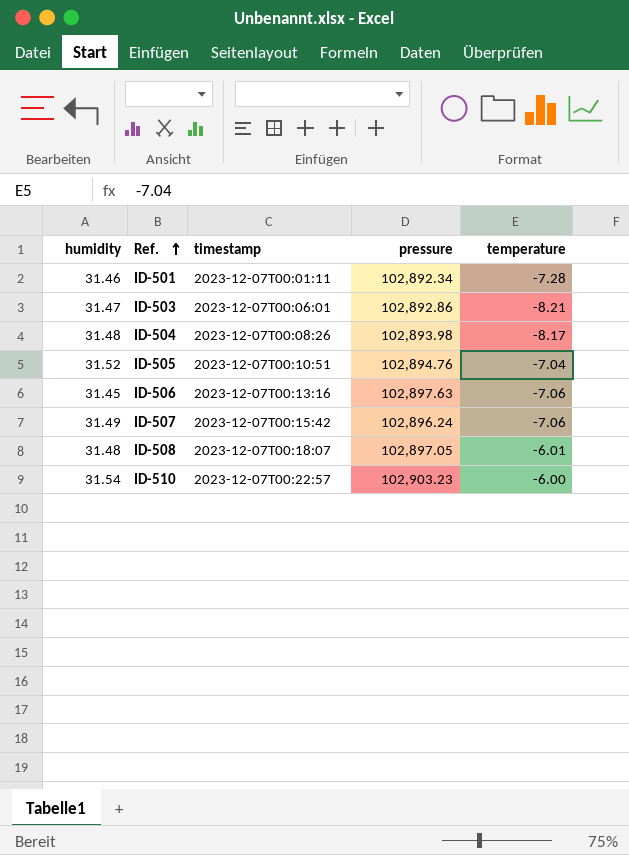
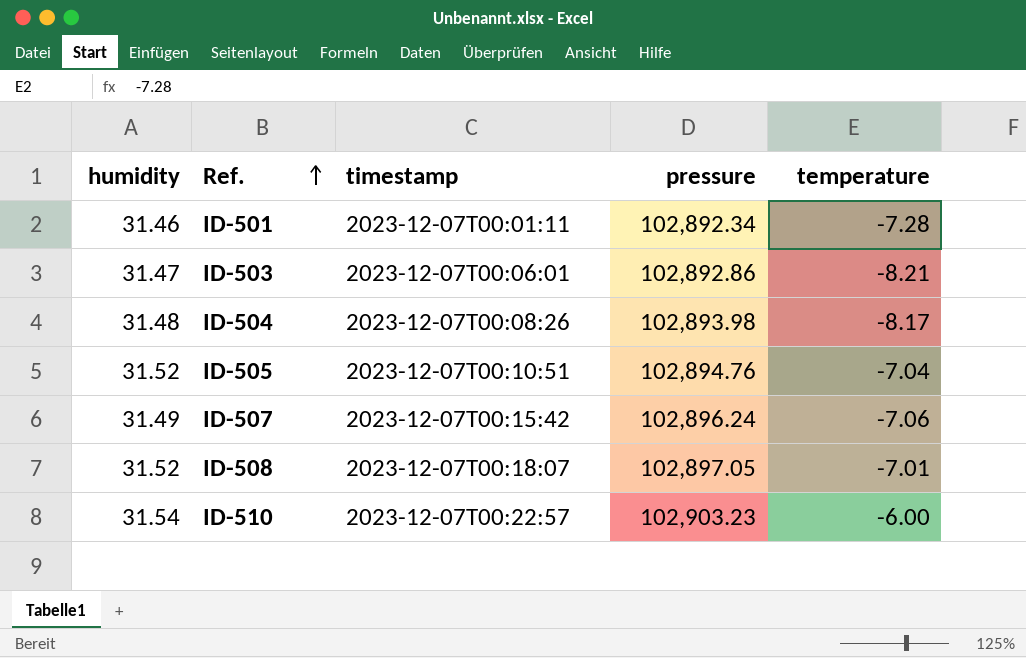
row ID-506: 31.45 | 2023-12-07T00:13:16 | 102,897.63 | -7.06 -> none
ID-508 | humidity: 31.48 -> 31.52
ID-508 | temperature: -6.01 -> -7.01

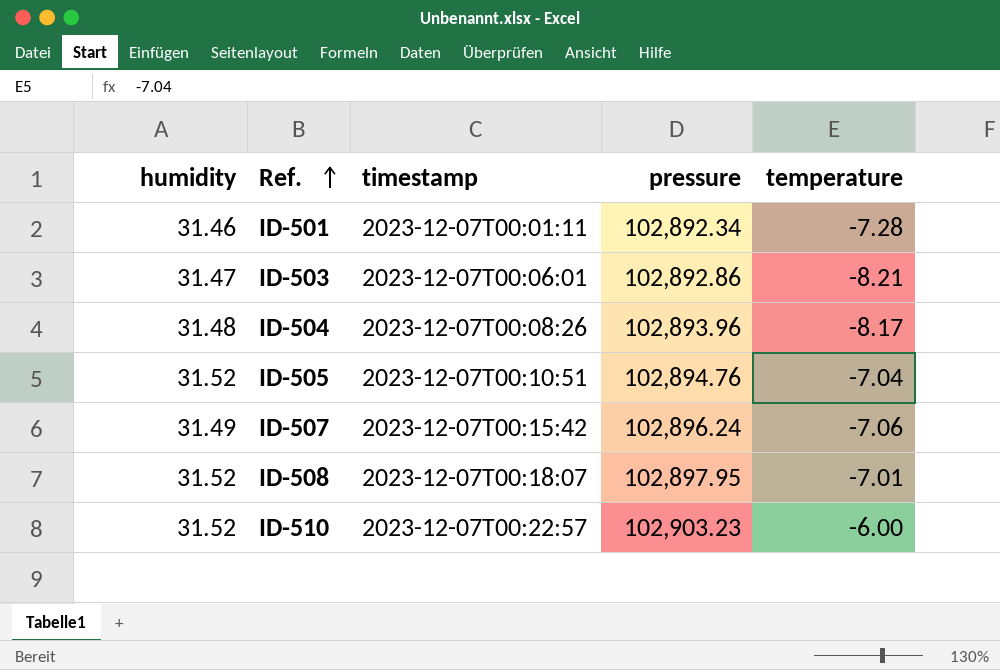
ID-504 | pressure: 102,893.98 -> 102,893.96
ID-508 | pressure: 102,897.05 -> 102,897.95
ID-510 | humidity: 31.54 -> 31.52

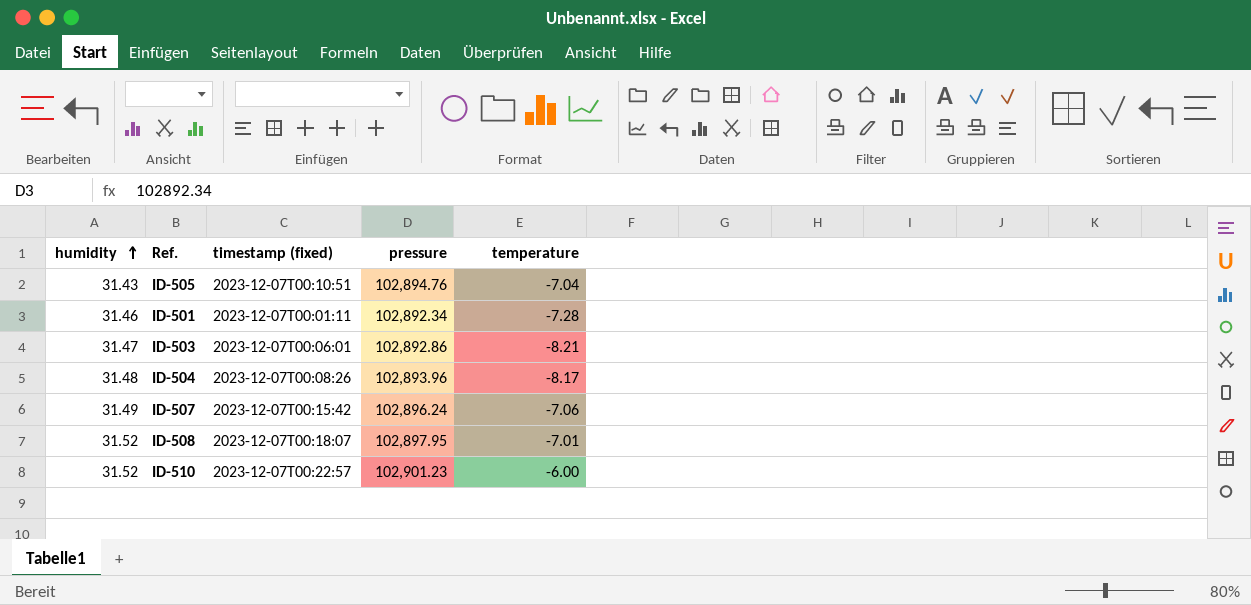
row order: Ref. ascending -> humidity ascending
column name: timestamp -> timestamp (fixed)
ID-505 | humidity: 31.52 -> 31.43
ID-510 | pressure: 102,903.23 -> 102,901.23

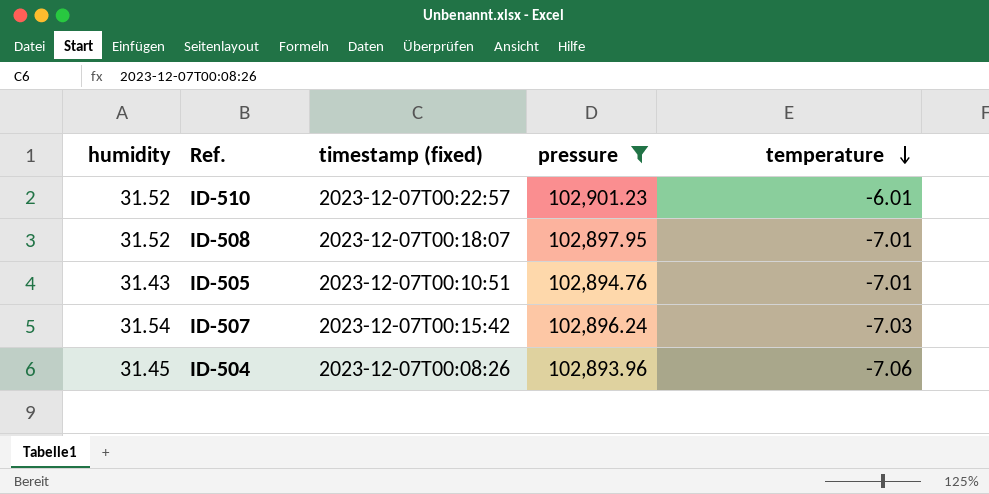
filter: none -> pressure >= 102,893.96
row order: humidity ascending -> temperature descending
ID-510 | temperature: -6.00 -> -6.01
ID-505 | temperature: -7.04 -> -7.01
ID-507 | humidity: 31.49 -> 31.54
ID-507 | temperature: -7.06 -> -7.03
ID-504 | humidity: 31.48 -> 31.45
ID-504 | temperature: -8.17 -> -7.06

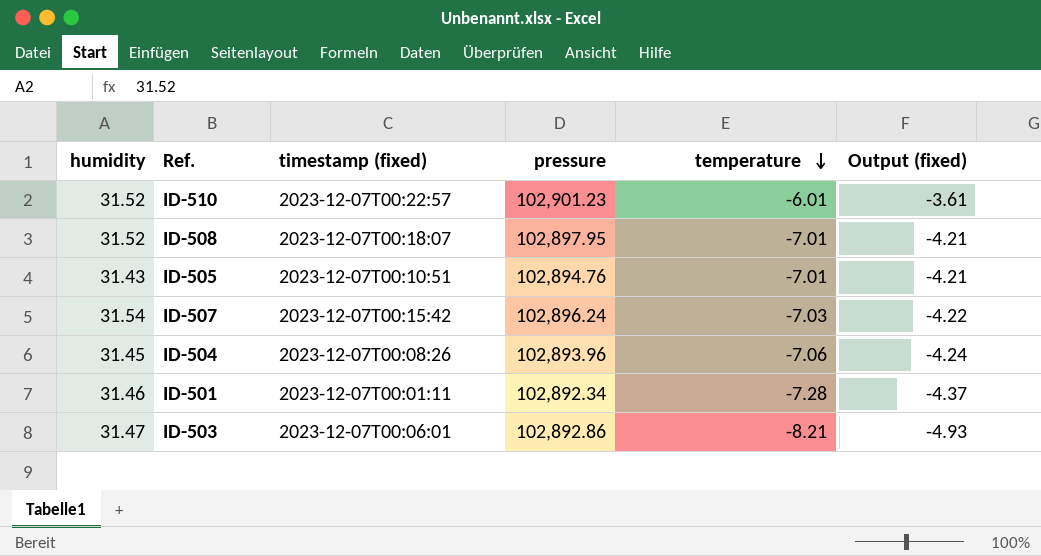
filter: pressure >= 102,893.96 -> none
column Output (fixed) | formula: none -> [temperature] * 0.6

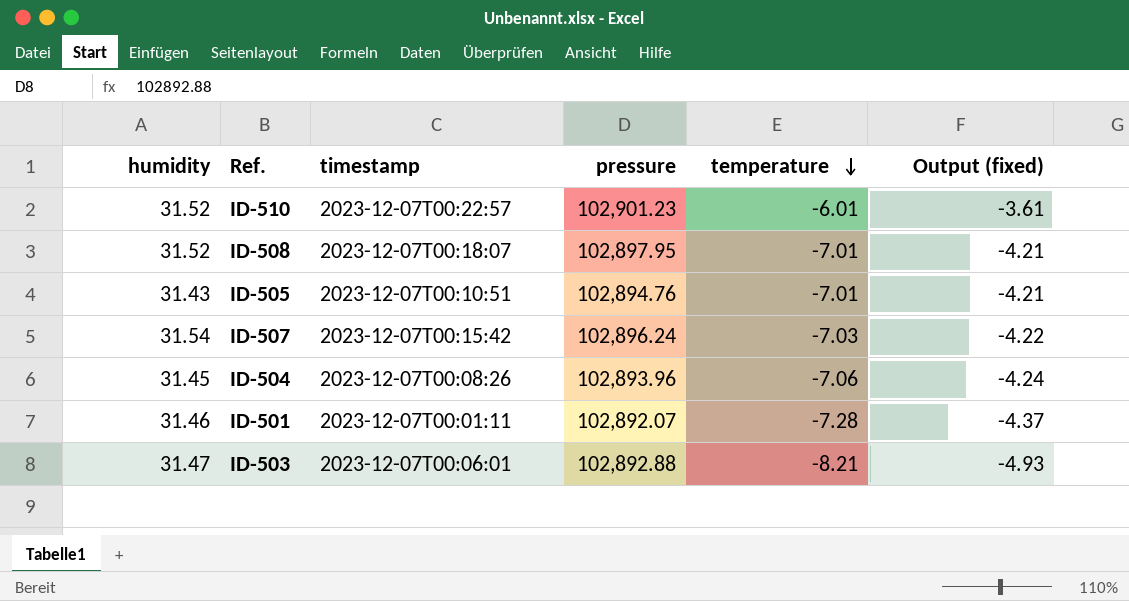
column name: timestamp (fixed) -> timestamp
ID-501 | pressure: 102,892.34 -> 102,892.07
ID-503 | pressure: 102,892.86 -> 102,892.88

